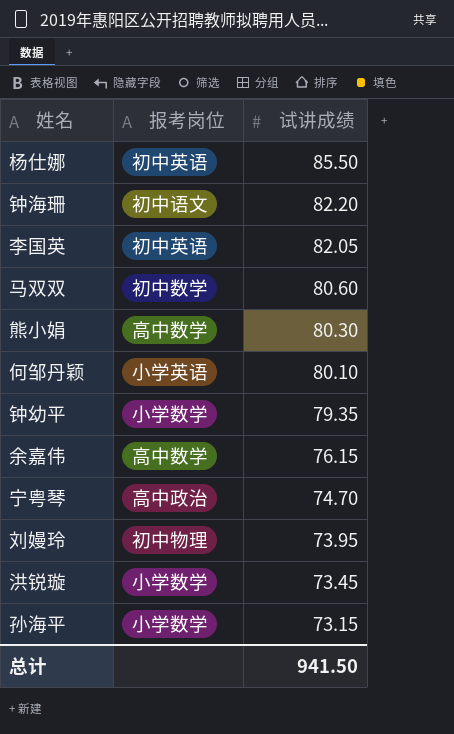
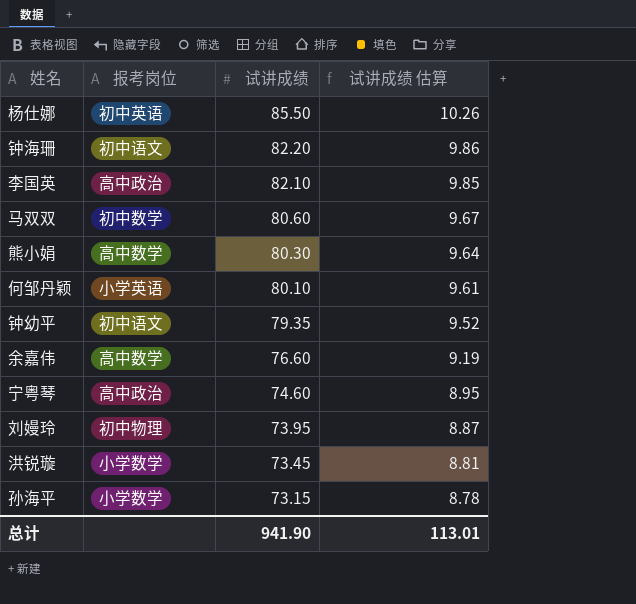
column 试讲成绩 估算 | formula: none -> [试讲成绩] * 0.12
李国英 | 报考岗位: 初中英语 -> 高中政治
李国英 | 试讲成绩: 82.05 -> 82.10
钟幼平 | 报考岗位: 小学数学 -> 初中语文
余嘉伟 | 试讲成绩: 76.15 -> 76.60
宁粤琴 | 试讲成绩: 74.70 -> 74.60
总计 | 试讲成绩: 941.50 -> 941.90

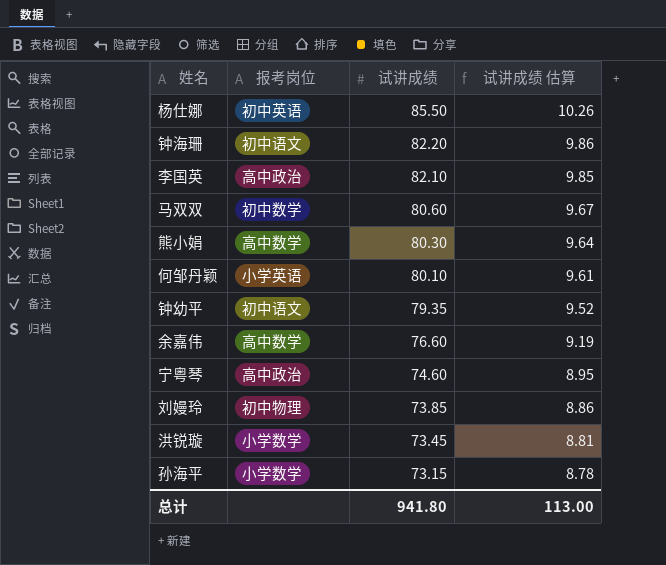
刘嫚玲 | 试讲成绩: 73.95 -> 73.85
刘嫚玲 | 试讲成绩 估算: 8.87 -> 8.86
总计 | 试讲成绩: 941.90 -> 941.80
总计 | 试讲成绩 估算: 113.01 -> 113.00

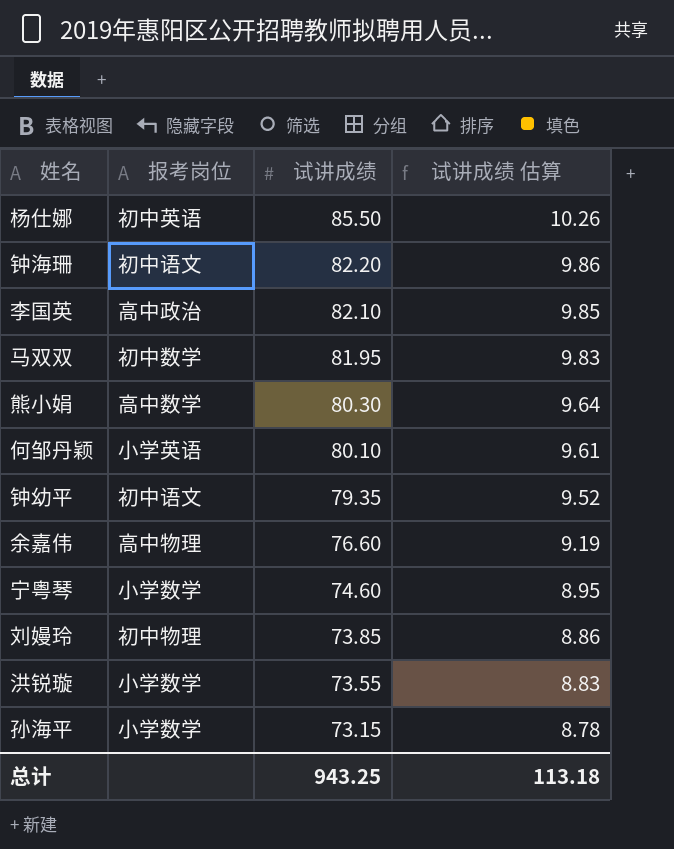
马双双 | 试讲成绩: 80.60 -> 81.95
马双双 | 试讲成绩 估算: 9.67 -> 9.83
余嘉伟 | 报考岗位: 高中数学 -> 高中物理
宁粤琴 | 报考岗位: 高中政治 -> 小学数学
洪锐璇 | 试讲成绩: 73.45 -> 73.55
洪锐璇 | 试讲成绩 估算: 8.81 -> 8.83
总计 | 试讲成绩: 941.80 -> 943.25
总计 | 试讲成绩 估算: 113.00 -> 113.18

